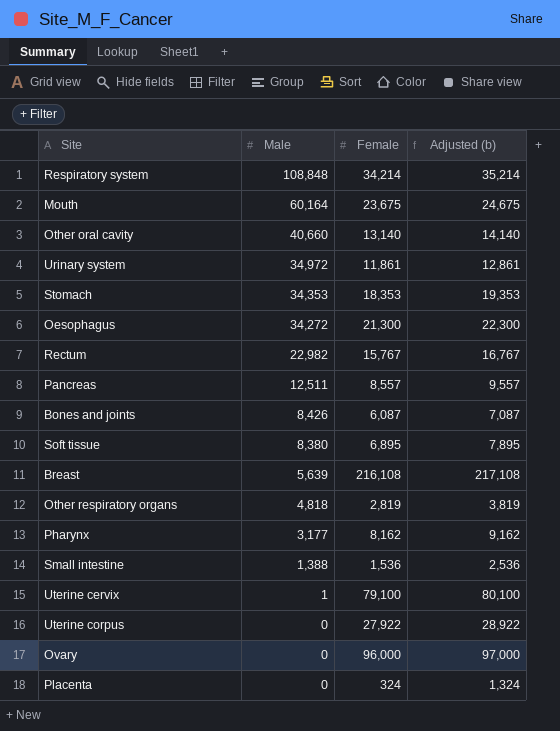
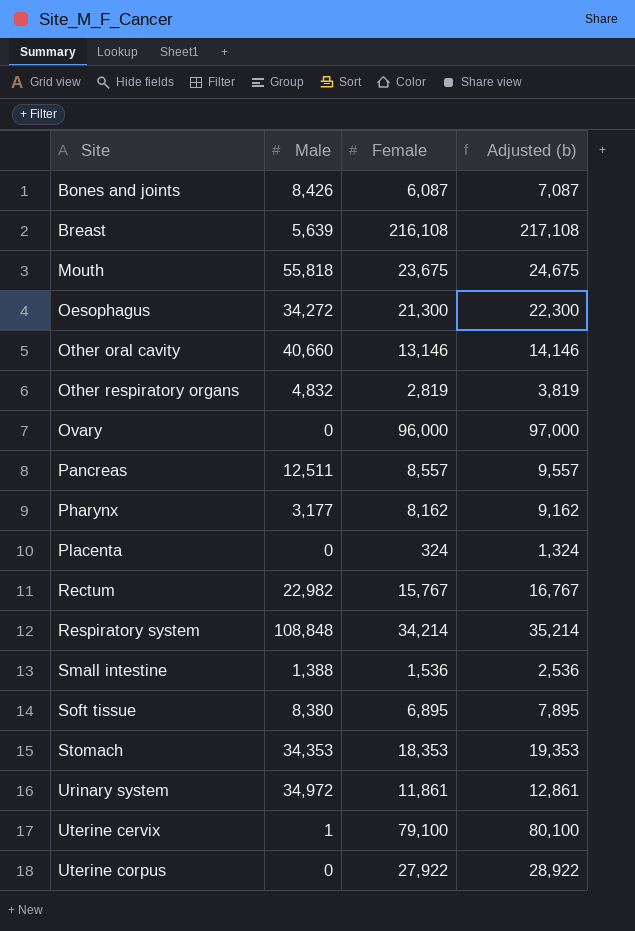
row order: Male descending -> Site ascending
Mouth | Male: 60,164 -> 55,818
Other oral cavity | Female: 13,140 -> 13,146
Other oral cavity | Adjusted (b): 14,140 -> 14,146
Other respiratory organs | Male: 4,818 -> 4,832

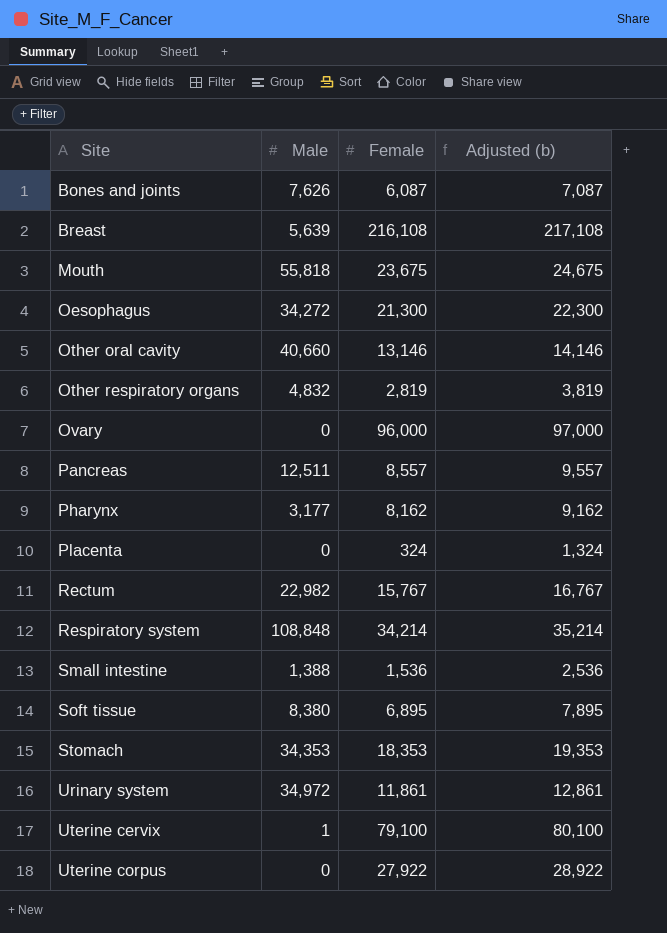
Bones and joints | Male: 8,426 -> 7,626

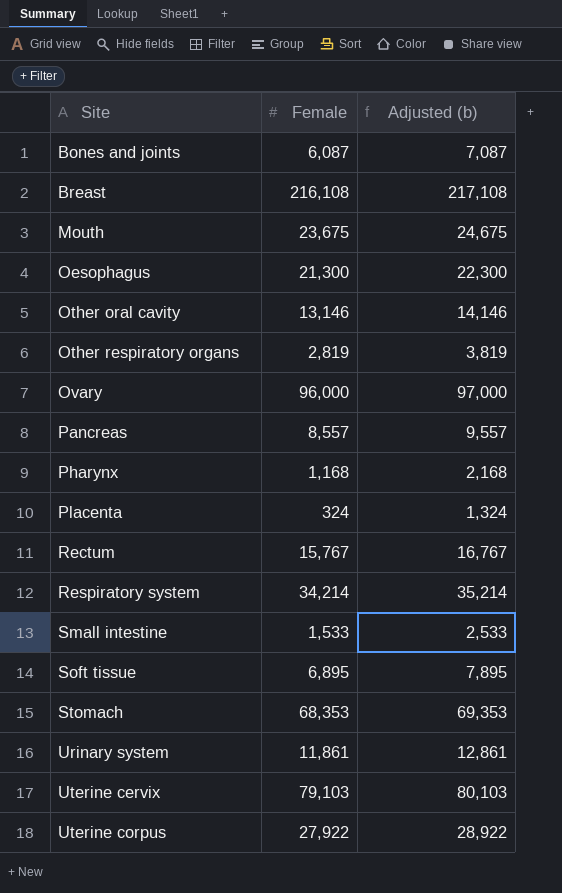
column Male | position: 2 -> none
Pharynx | Female: 8,162 -> 1,168
Pharynx | Adjusted (b): 9,162 -> 2,168
Small intestine | Female: 1,536 -> 1,533
Small intestine | Adjusted (b): 2,536 -> 2,533
Stomach | Female: 18,353 -> 68,353
Stomach | Adjusted (b): 19,353 -> 69,353
Uterine cervix | Female: 79,100 -> 79,103
Uterine cervix | Adjusted (b): 80,100 -> 80,103

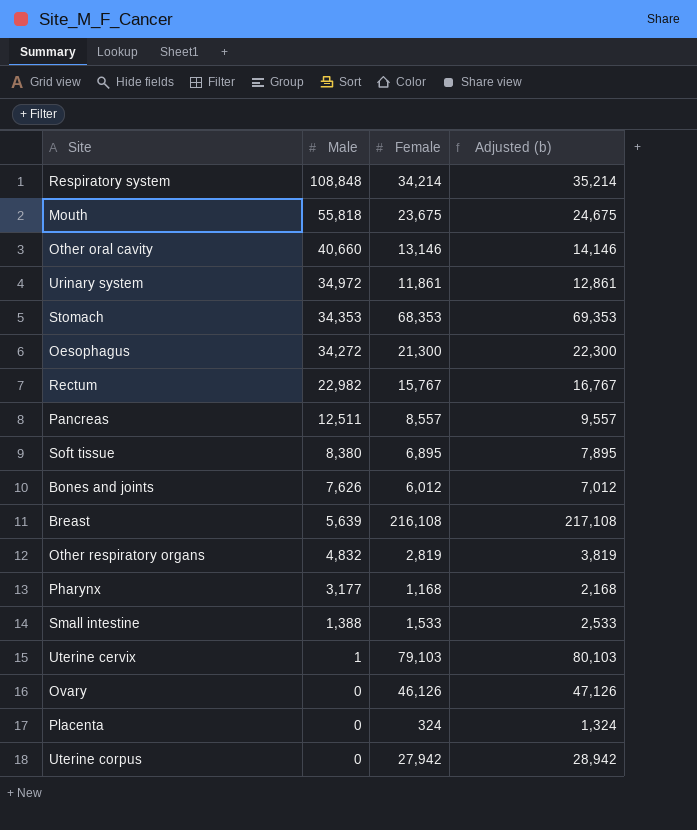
row order: Site ascending -> Male descending
column Male | position: none -> 2
Bones and joints | Female: 6,087 -> 6,012
Bones and joints | Adjusted (b): 7,087 -> 7,012
Ovary | Female: 96,000 -> 46,126
Ovary | Adjusted (b): 97,000 -> 47,126
Uterine corpus | Female: 27,922 -> 27,942
Uterine corpus | Adjusted (b): 28,922 -> 28,942

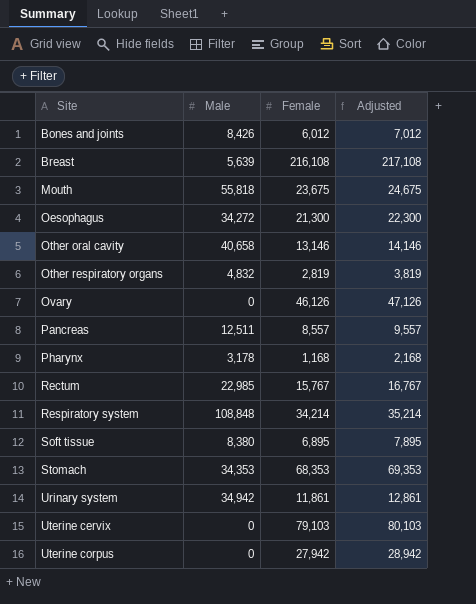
row order: Male descending -> Site ascending
column name: Adjusted (b) -> Adjusted
row Small intestine: 1,388 | 1,533 | 2,533 -> none
row Placenta: 0 | 324 | 1,324 -> none
Bones and joints | Male: 7,626 -> 8,426
Other oral cavity | Male: 40,660 -> 40,658
Pharynx | Male: 3,177 -> 3,178
Rectum | Male: 22,982 -> 22,985
Urinary system | Male: 34,972 -> 34,942
Uterine cervix | Male: 1 -> 0

